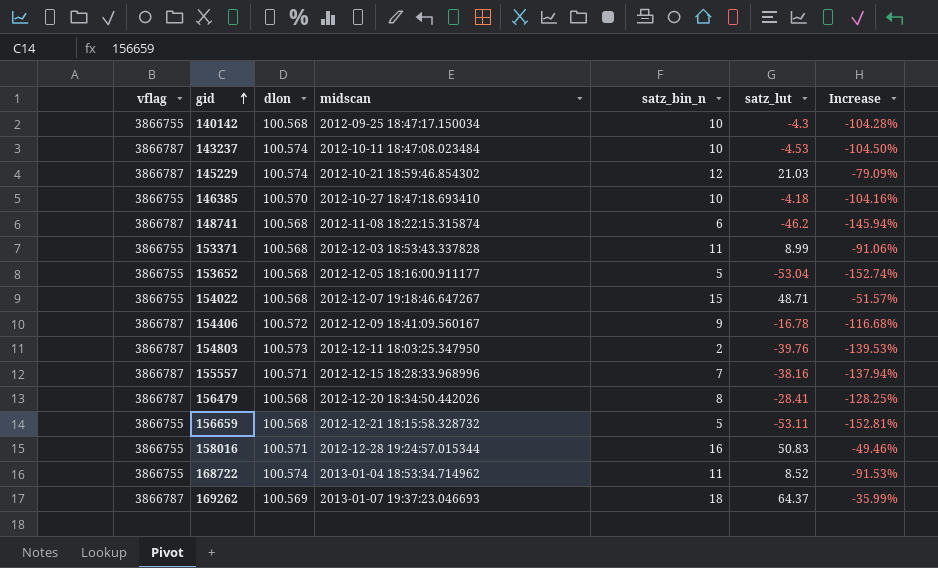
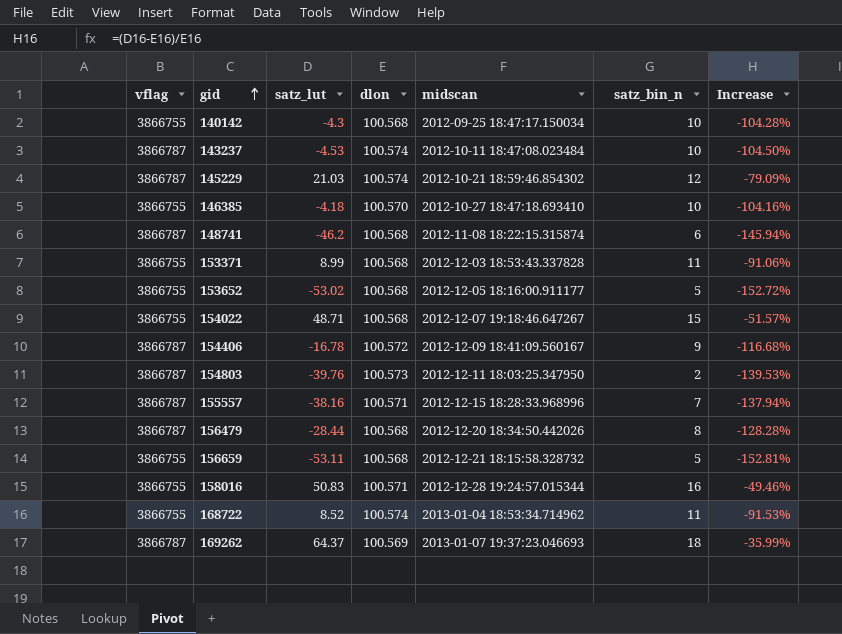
column satz_lut | position: 6 -> 3
153652 | satz_lut: -53.04 -> -53.02
153652 | Increase: -152.74% -> -152.72%
156479 | satz_lut: -28.41 -> -28.44
156479 | Increase: -128.25% -> -128.28%

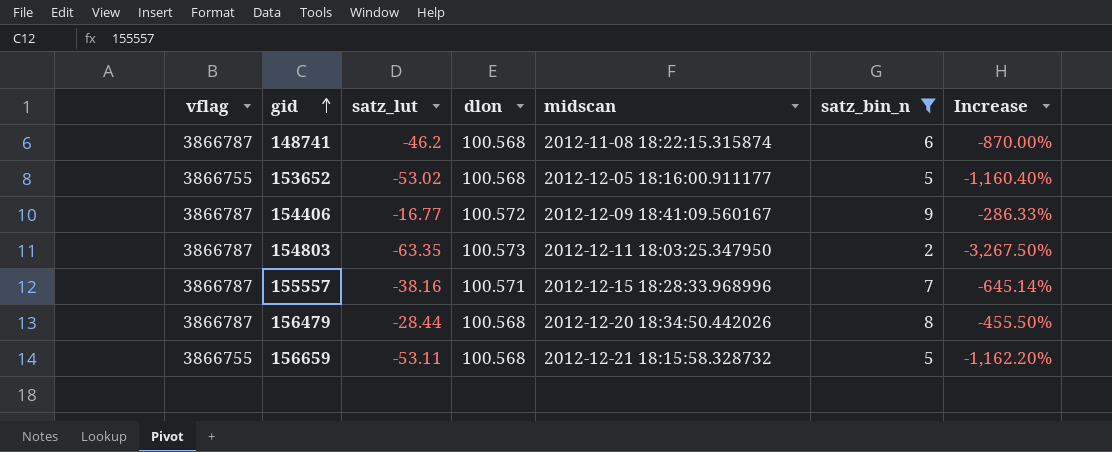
filter: none -> satz_bin_n <= 9
column Increase | formula: ([satz_lut] - [dlon]) / [dlon] -> ([satz_lut] - [satz_bin_n]) / [satz_bin_n]
154406 | satz_lut: -16.78 -> -16.77
154803 | satz_lut: -39.76 -> -63.35

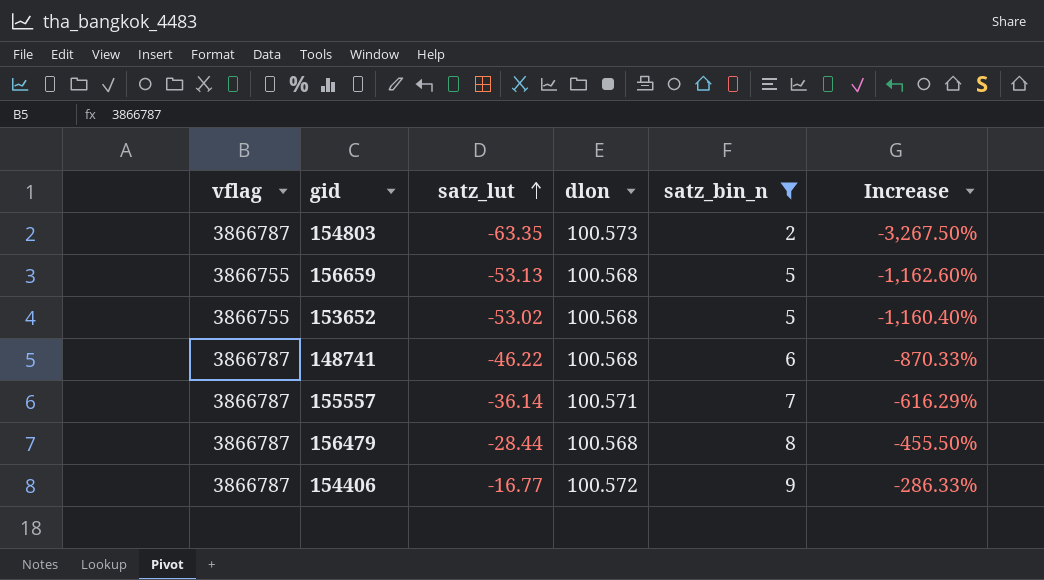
row order: gid ascending -> satz_lut ascending
column midscan | position: 5 -> none
156659 | satz_lut: -53.11 -> -53.13
156659 | Increase: -1,162.20% -> -1,162.60%
148741 | satz_lut: -46.2 -> -46.22
148741 | Increase: -870.00% -> -870.33%
155557 | satz_lut: -38.16 -> -36.14
155557 | Increase: -645.14% -> -616.29%

